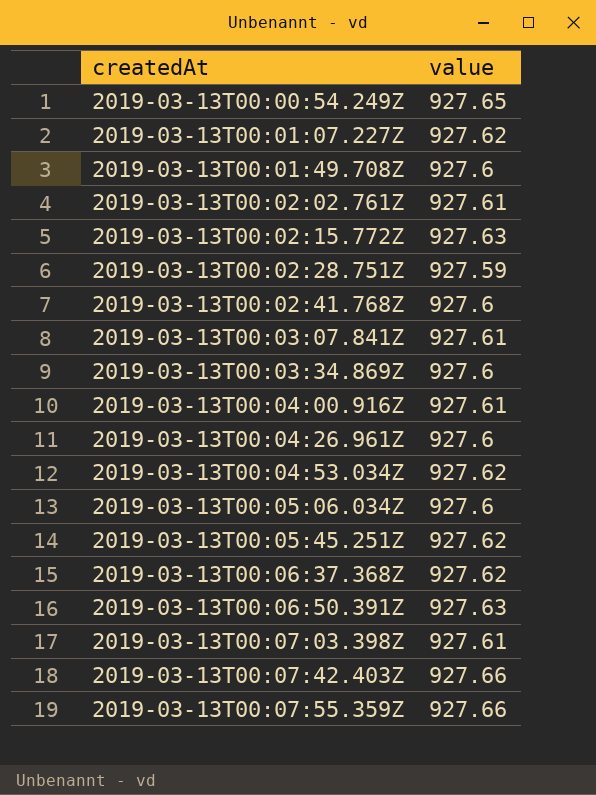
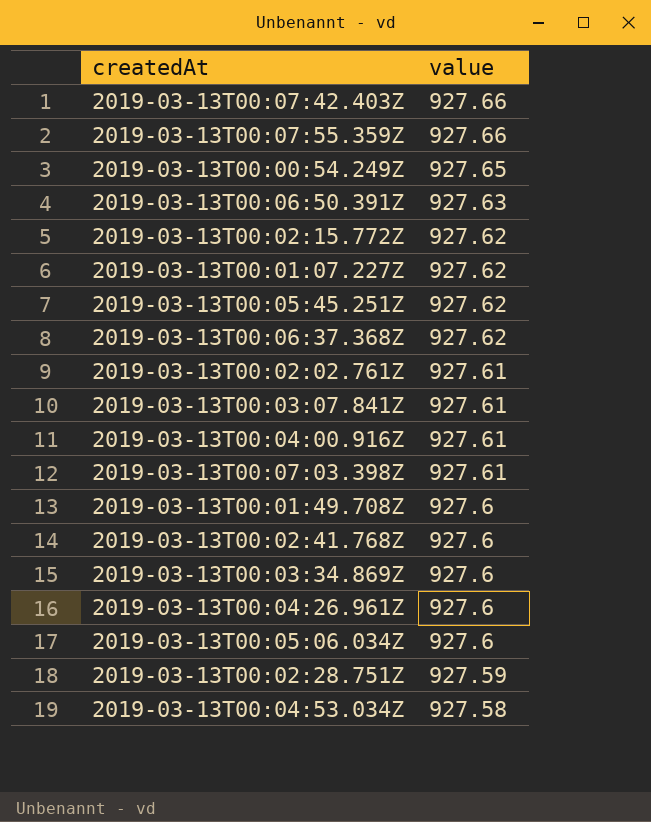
row order: createdAt ascending -> value descending
2019-03-13T00:02:15.772Z | value: 927.63 -> 927.62
2019-03-13T00:04:53.034Z | value: 927.62 -> 927.58

